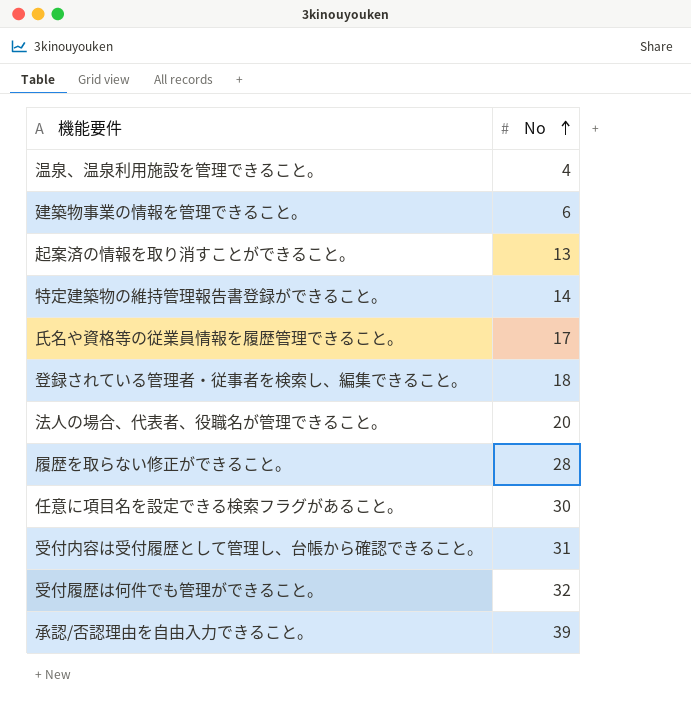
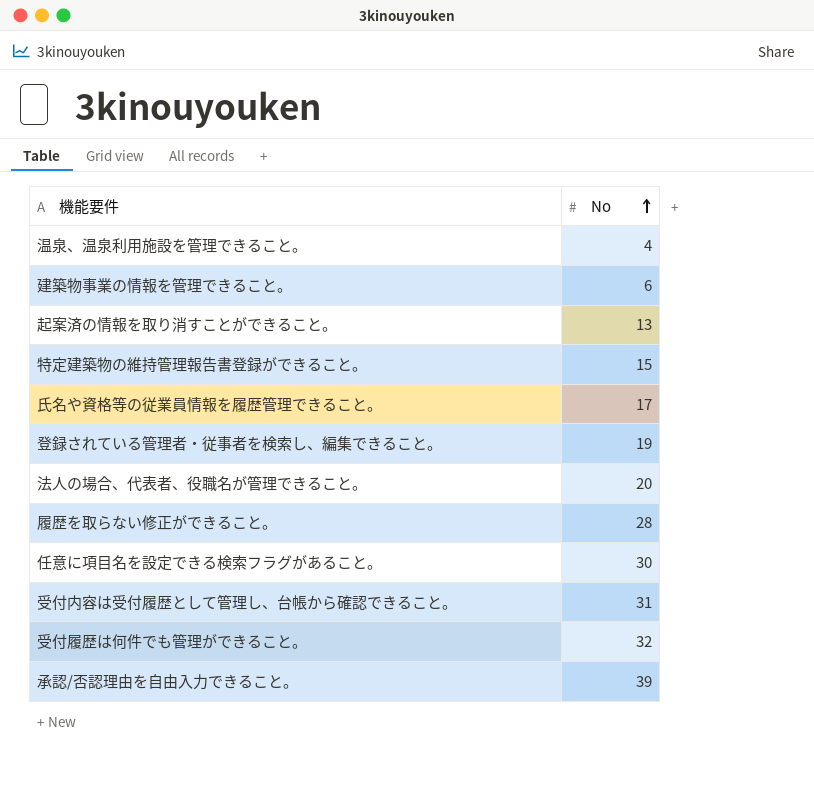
特定建築物の維持管理報告書登録ができること。 | No: 14 -> 15
登録されている管理者・従事者を検索し、編集できること。 | No: 18 -> 19

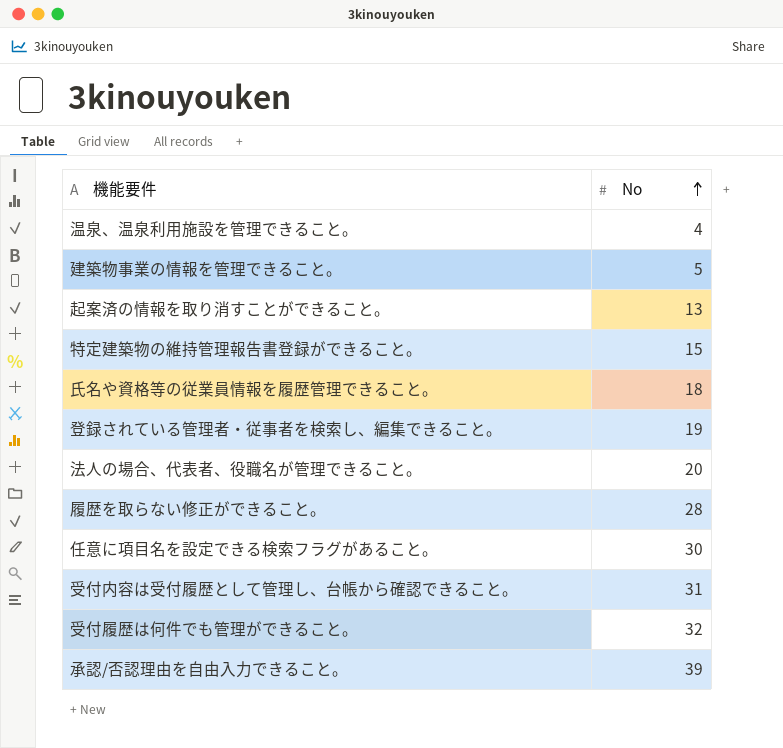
建築物事業の情報を管理できること。 | No: 6 -> 5
氏名や資格等の従業員情報を履歴管理できること。 | No: 17 -> 18

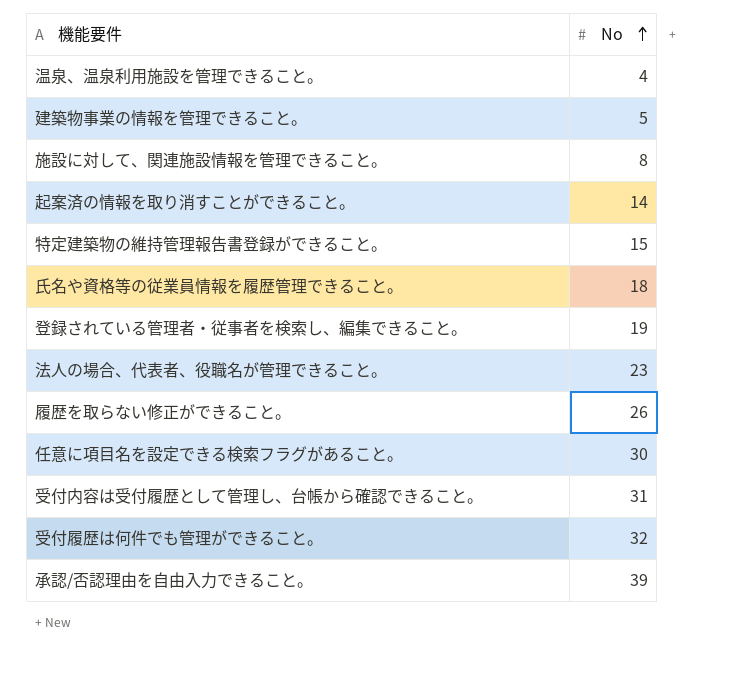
row 施設に対して、関連施設情報を管理できること。: none -> 8
起案済の情報を取り消すことができること。 | No: 13 -> 14
法人の場合、代表者、役職名が管理できること。 | No: 20 -> 23
履歴を取らない修正ができること。 | No: 28 -> 26

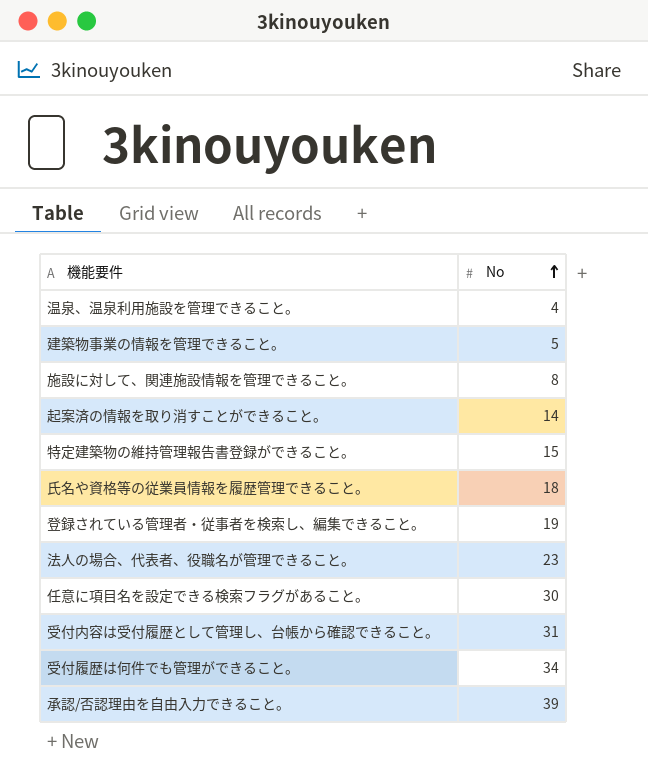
row 履歴を取らない修正ができること。: 26 -> none
受付履歴は何件でも管理ができること。 | No: 32 -> 34

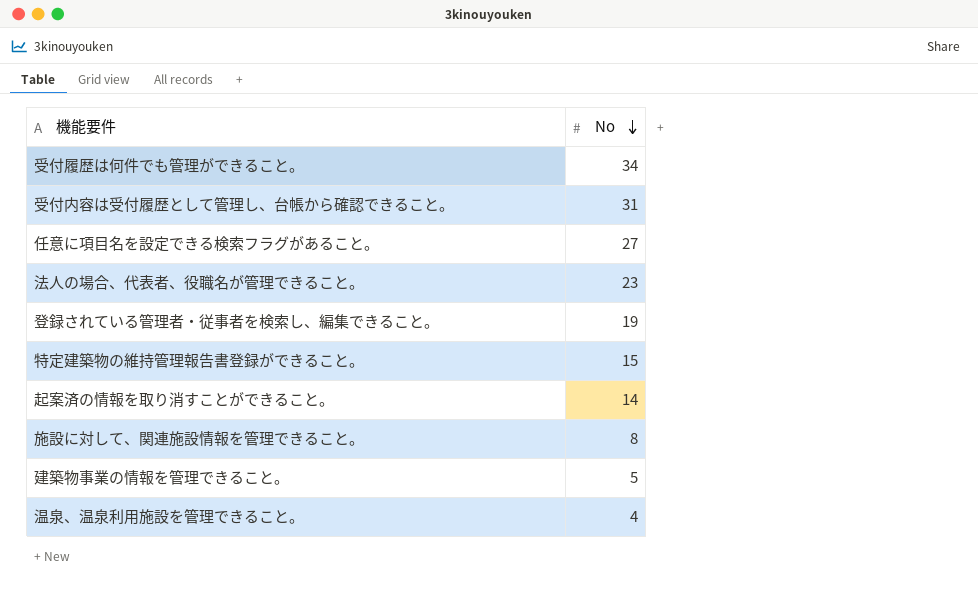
row order: No ascending -> No descending
row 氏名や資格等の従業員情報を履歴管理できること。: 18 -> none
row 承認/否認理由を自由入力できること。: 39 -> none
任意に項目名を設定できる検索フラグがあること。 | No: 30 -> 27

